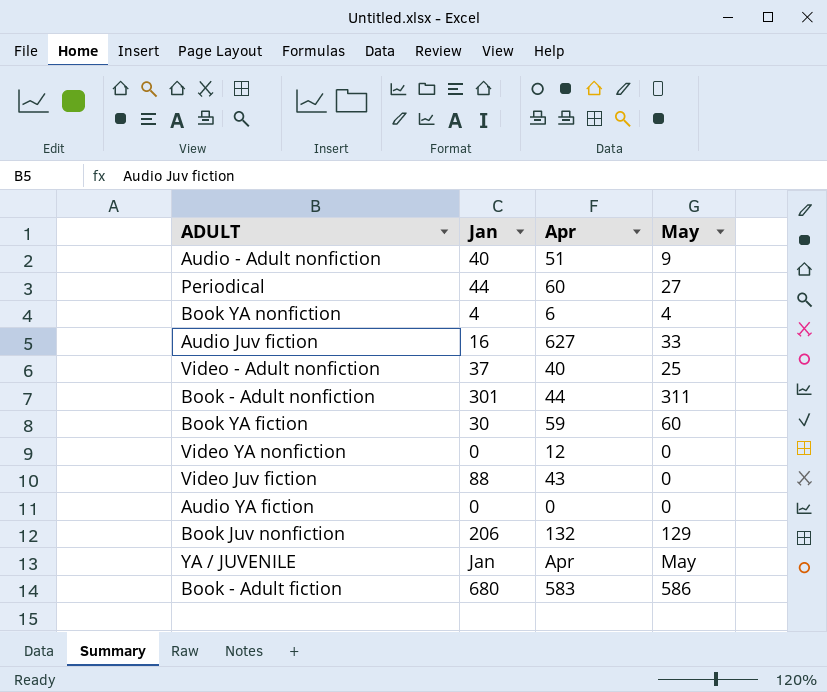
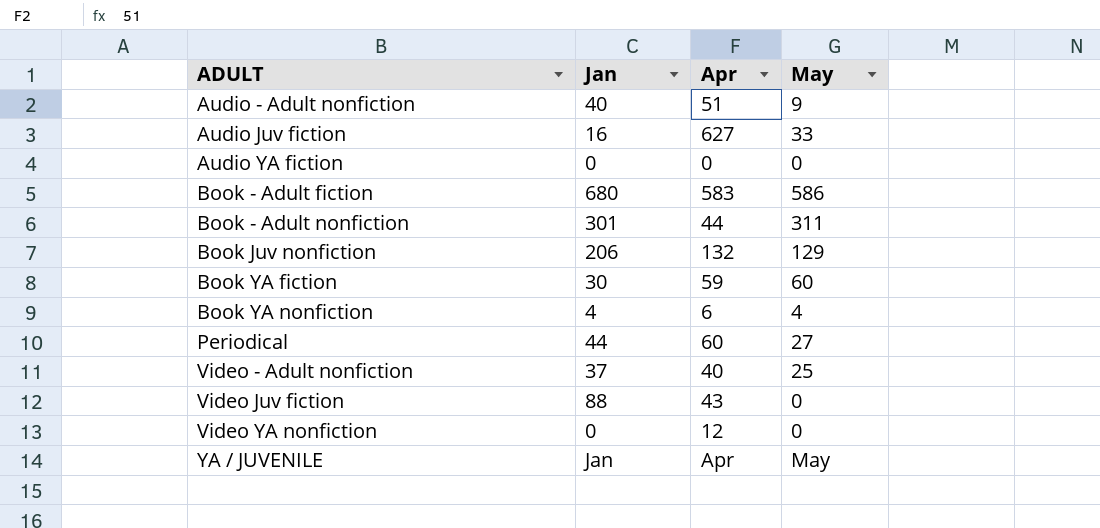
row order: none -> ADULT ascending

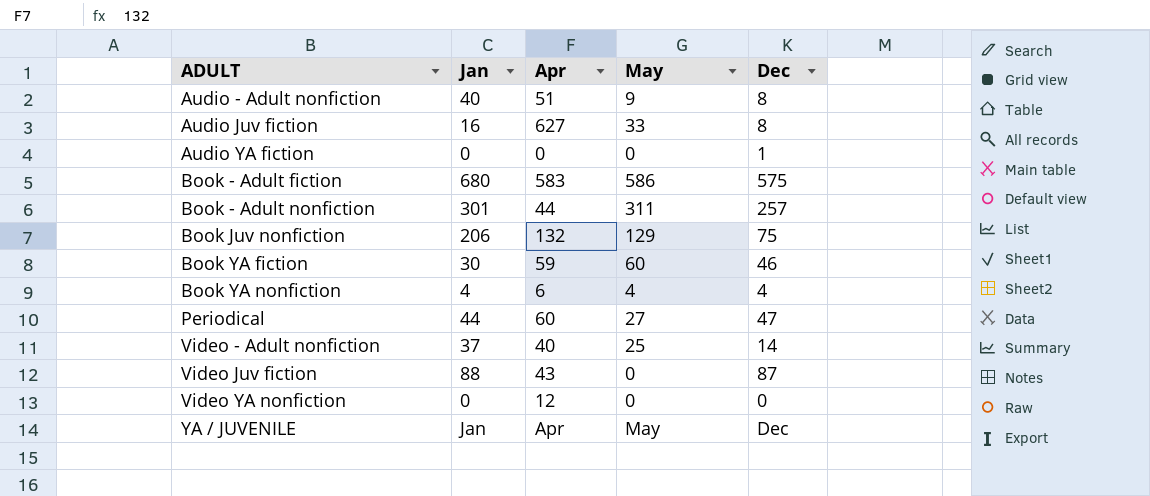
column Dec | position: none -> 5

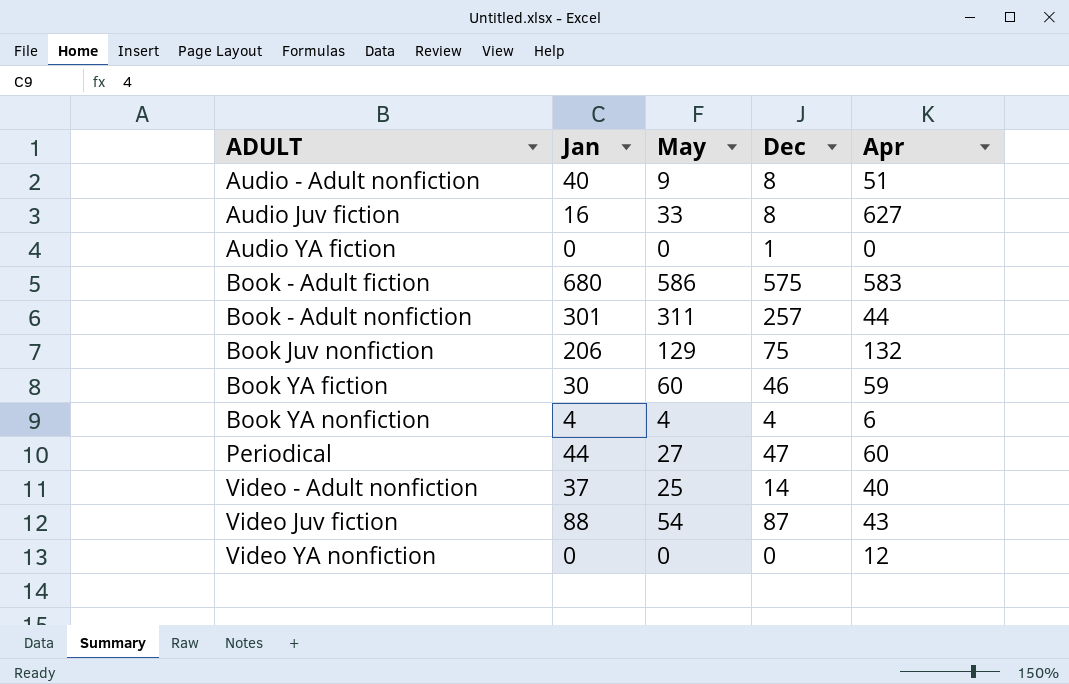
column Apr | position: 3 -> 5
row YA / JUVENILE: Jan | Apr | May | Dec -> none
Video Juv fiction | May: 0 -> 54

